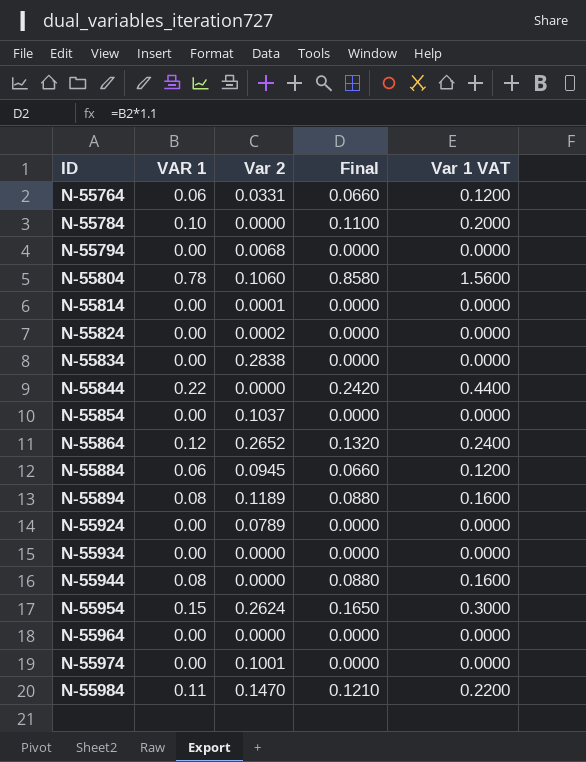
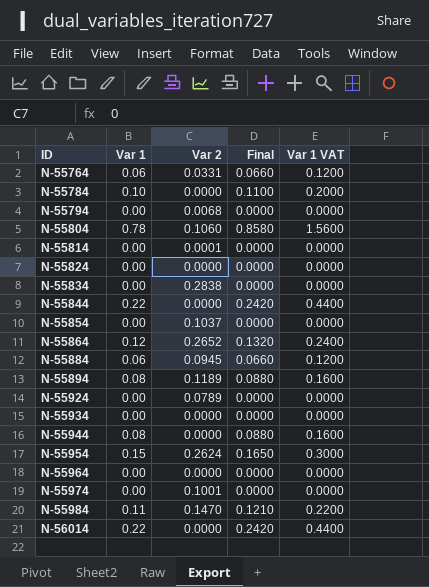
column name: VAR 1 -> Var 1
N-55824 | Var 2: 0.0002 -> 0.0000
row N-56014: none -> 0.22 | 0.0000 | 0.2420 | 0.4400

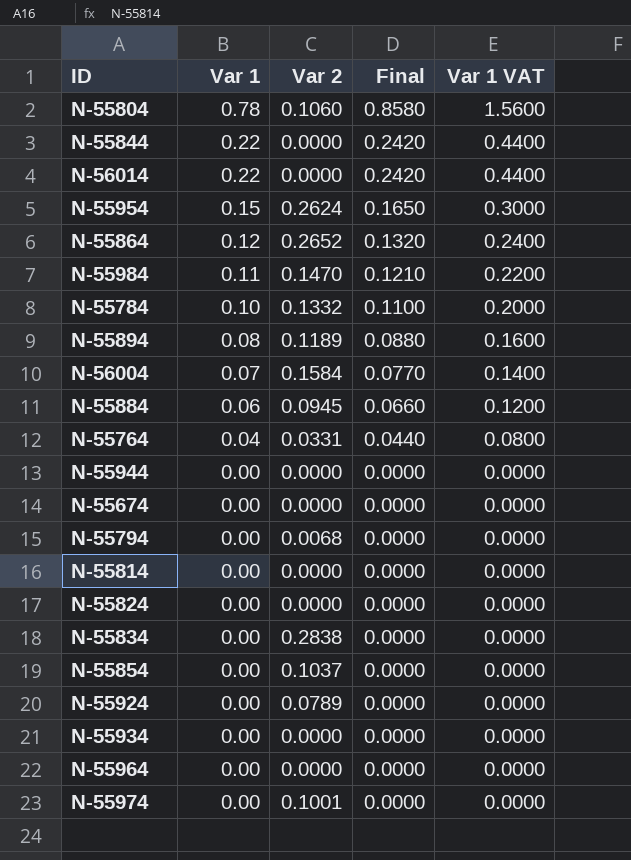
row order: ID ascending -> Var 1 descending
N-55784 | Var 2: 0.0000 -> 0.1332
row N-56004: none -> 0.07 | 0.1584 | 0.0770 | 0.1400
N-55764 | Var 1: 0.06 -> 0.04
N-55764 | Final: 0.0660 -> 0.0440
N-55764 | Var 1 VAT: 0.1200 -> 0.0800
N-55944 | Var 1: 0.08 -> 0.00
N-55944 | Final: 0.0880 -> 0.0000
N-55944 | Var 1 VAT: 0.1600 -> 0.0000
row N-55674: none -> 0.00 | 0.0000 | 0.0000 | 0.0000
N-55814 | Var 2: 0.0001 -> 0.0000

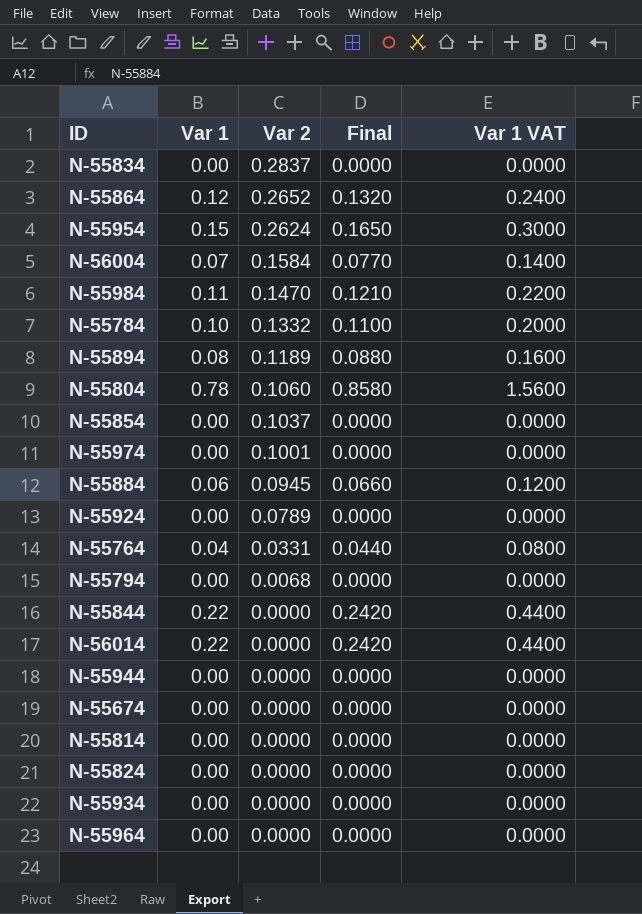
row order: Var 1 descending -> Var 2 descending
N-55834 | Var 2: 0.2838 -> 0.2837

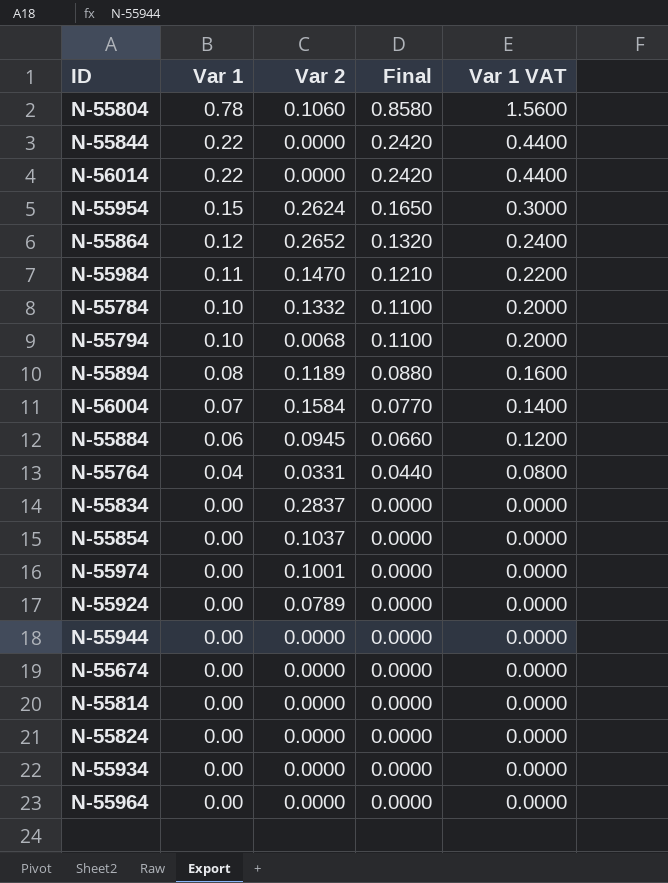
row order: Var 2 descending -> Var 1 descending
N-55794 | Var 1: 0.00 -> 0.10
N-55794 | Final: 0.0000 -> 0.1100
N-55794 | Var 1 VAT: 0.0000 -> 0.2000

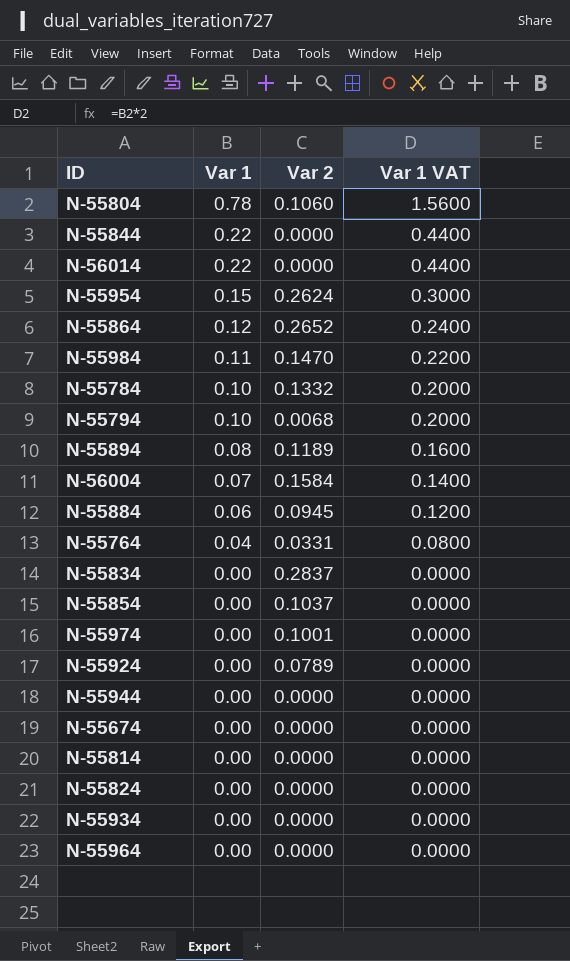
column Final | formula: [Var 1] * 1.1 -> none

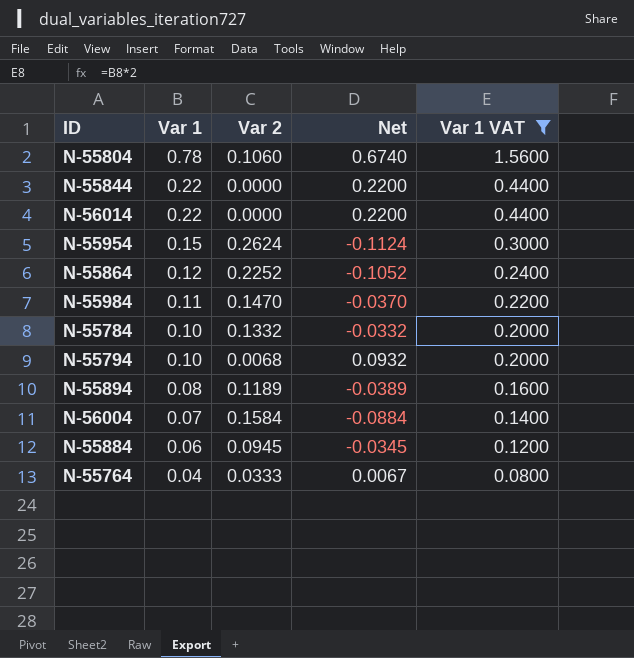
filter: none -> Var 1 VAT != 0.0000
column Net | formula: none -> [Var 1] - [Var 2]
N-55864 | Var 2: 0.2652 -> 0.2252
N-55764 | Var 2: 0.0331 -> 0.0333

